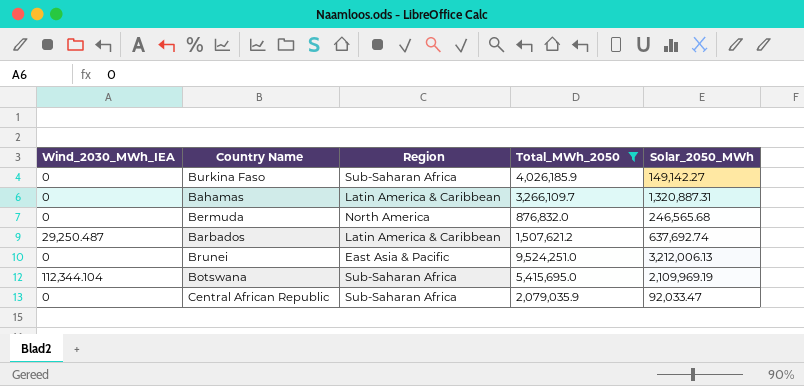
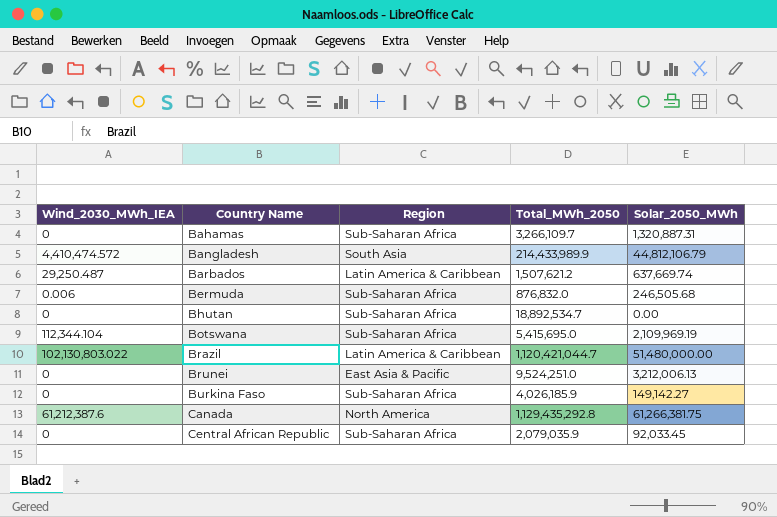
filter: Total_MWh_2050 <= 9,524,251.0 -> none
row order: none -> Country Name ascending
Bahamas | Region: Latin America & Caribbean -> Sub-Saharan Africa
Barbados | Solar_2050_MWh: 637,692.74 -> 637,669.74
Bermuda | Wind_2030_MWh_IEA: 0 -> 0.006
Bermuda | Region: North America -> Sub-Saharan Africa
Bermuda | Solar_2050_MWh: 246,565.68 -> 246,505.68
Central African Republic | Solar_2050_MWh: 92,033.47 -> 92,033.45

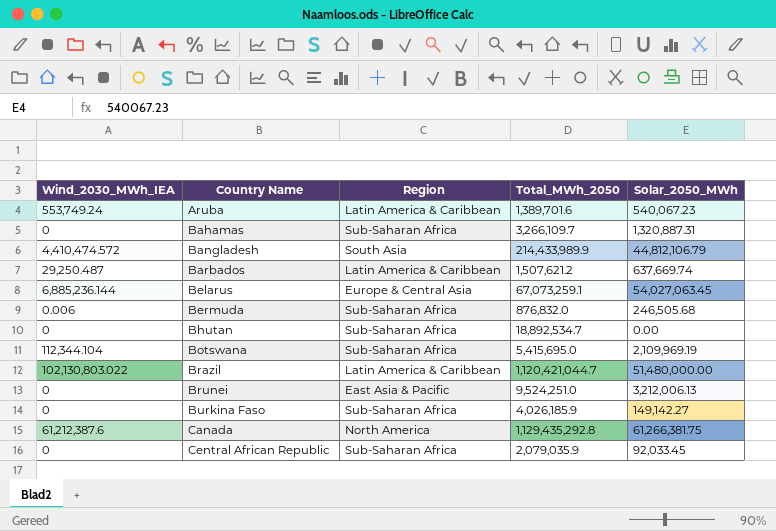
row Aruba: none -> 553,749.24 | Latin America & Caribbean | 1,389,701.6 | 540,067.23
row Belarus: none -> 6,885,236.144 | Europe & Central Asia | 67,073,259.1 | 54,027,063.45

